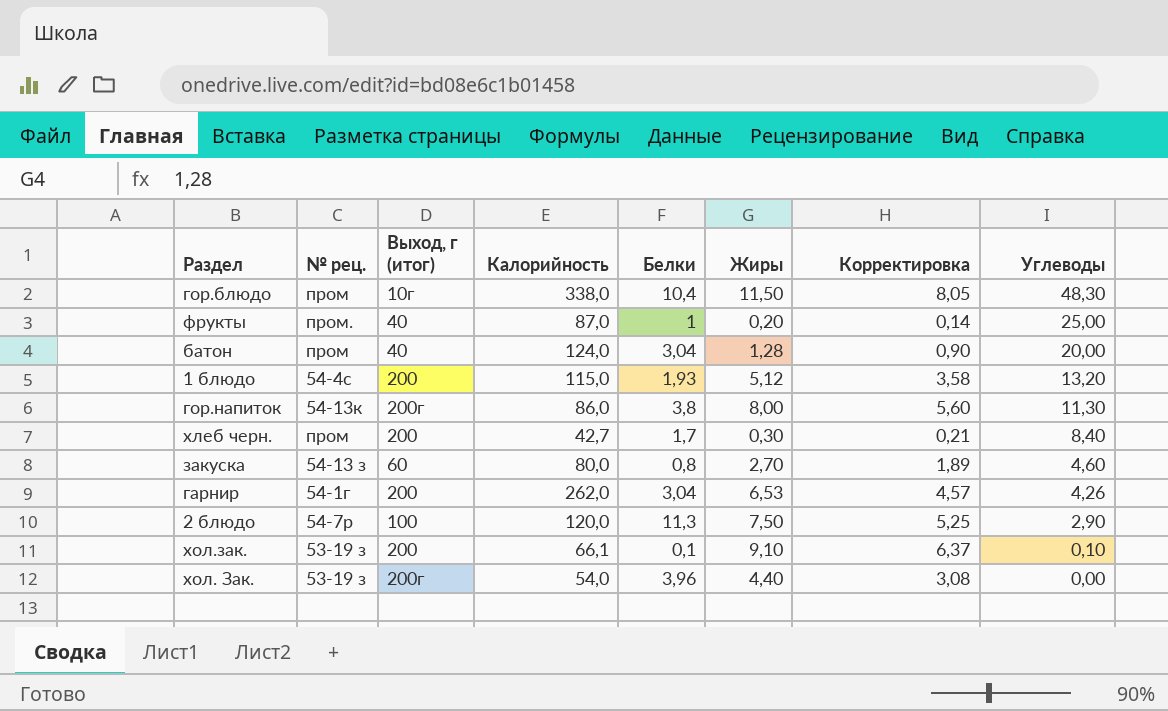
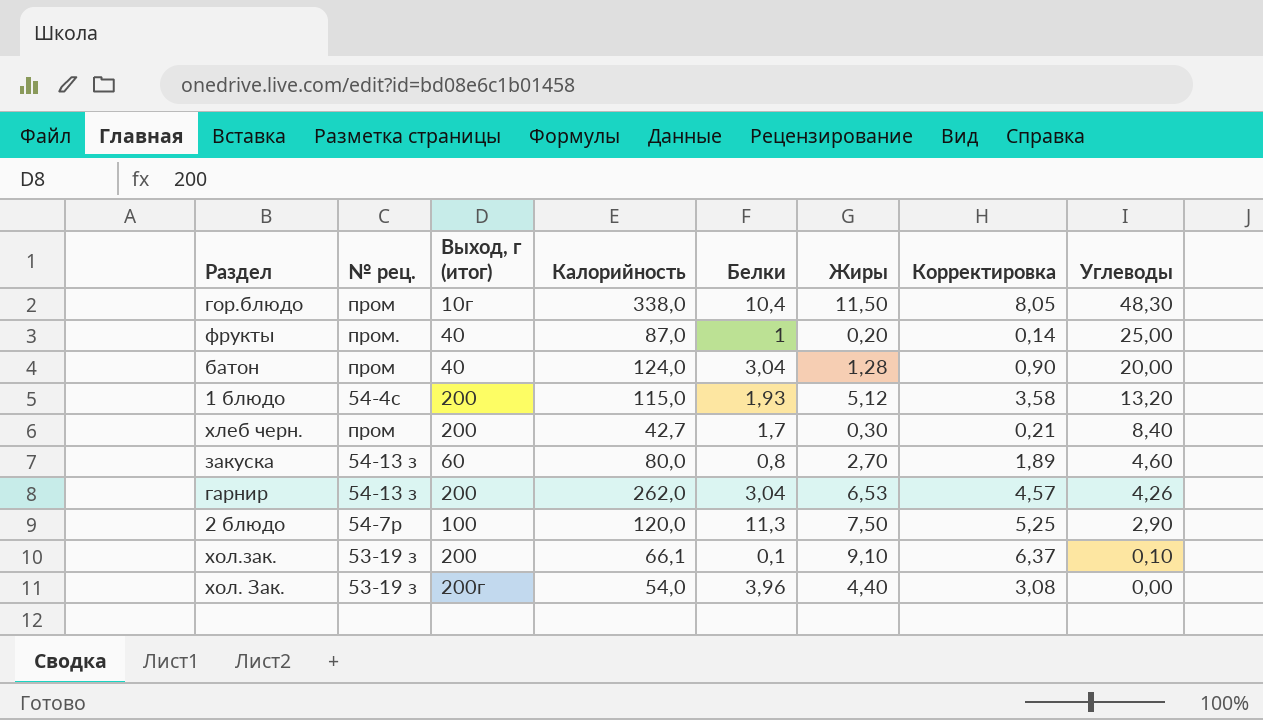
row гор.напиток: 54-13к | 200г | 86,0 | 3,8 | 8,00 | 5,60 | 11,30 -> none
гарнир | № рец.: 54-1г -> 54-13 з

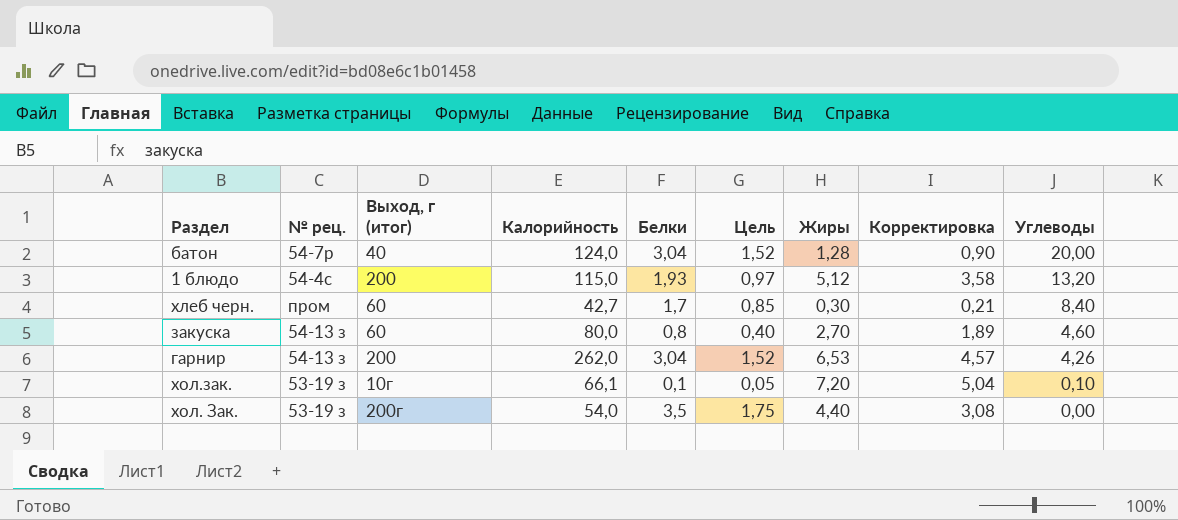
column Цель | formula: none -> [Белки] * 0,5
row гор.блюдо: пром | 10г | 338,0 | 10,4 | 11,50 | 8,05 | 48,30 -> none
row фрукты: пром. | 40 | 87,0 | 1 | 0,20 | 0,14 | 25,00 -> none
row 2 блюдо: 54-7р | 100 | 120,0 | 11,3 | 7,50 | 5,25 | 2,90 -> none
батон | № рец.: пром -> 54-7р
хлеб черн. | Выход, г (итог): 200 -> 60
хол.зак. | Выход, г (итог): 200 -> 10г
хол.зак. | Жиры: 9,10 -> 7,20
хол.зак. | Корректировка: 6,37 -> 5,04
хол. Зак. | Белки: 3,96 -> 3,5

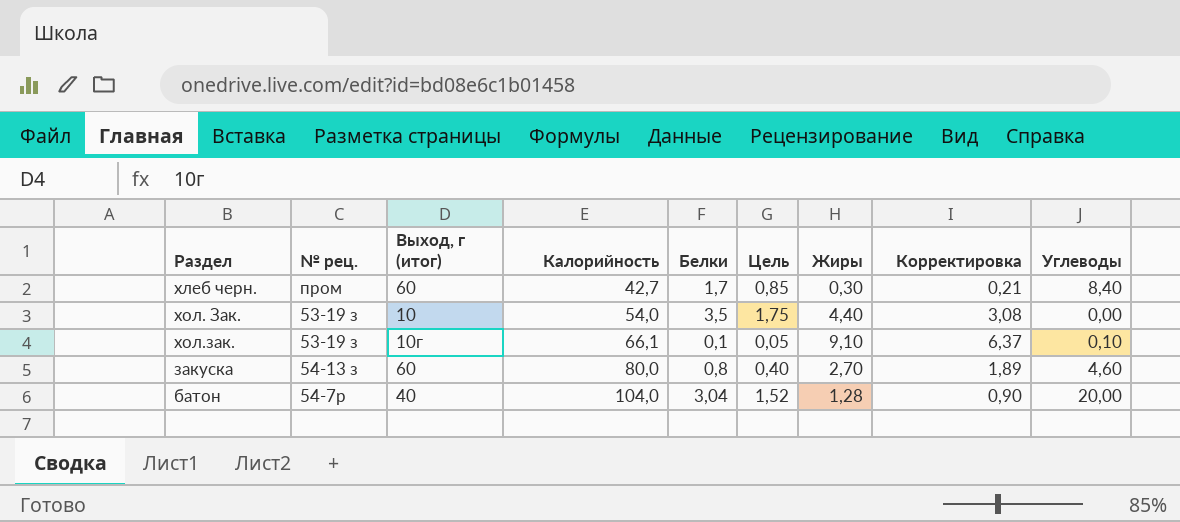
row order: Углеводы descending -> Калорийность ascending
row 1 блюдо: 54-4с | 200 | 115,0 | 1,93 | 0,97 | 5,12 | 3,58 | 13,20 -> none
row гарнир: 54-13 з | 200 | 262,0 | 3,04 | 1,52 | 6,53 | 4,57 | 4,26 -> none
хол. Зак. | Выход, г (итог): 200г -> 10
хол.зак. | Жиры: 7,20 -> 9,10
хол.зак. | Корректировка: 5,04 -> 6,37
батон | Калорийность: 124,0 -> 104,0

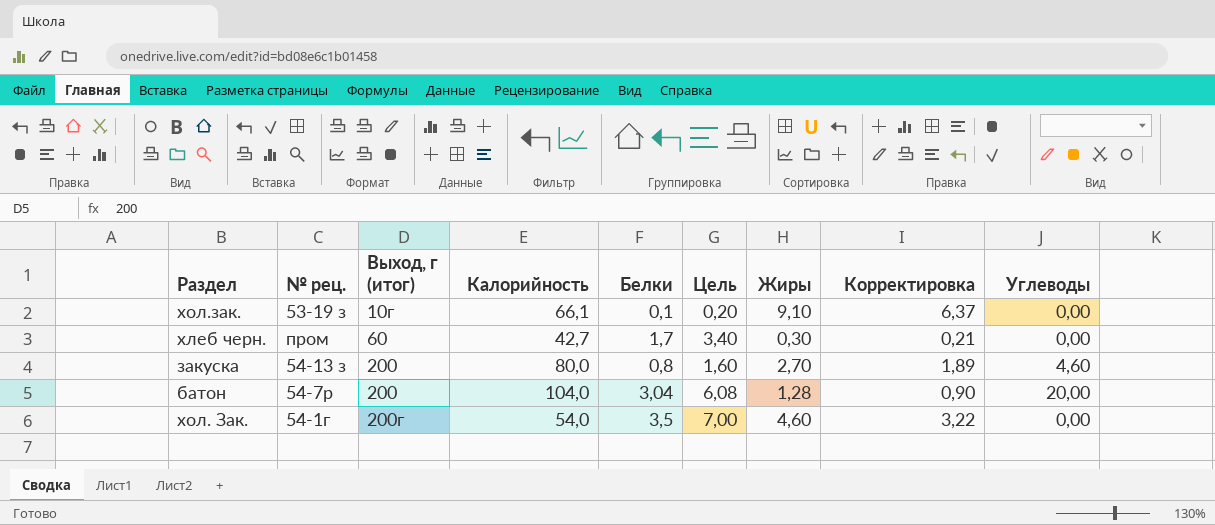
row order: Калорийность ascending -> Выход, г (итог) ascending
column Цель | formula: [Белки] * 0,5 -> [Белки] * 2
хол.зак. | Углеводы: 0,10 -> 0,00
хлеб черн. | Углеводы: 8,40 -> 0,00
закуска | Выход, г (итог): 60 -> 200
батон | Выход, г (итог): 40 -> 200
хол. Зак. | № рец.: 53-19 з -> 54-1г
хол. Зак. | Выход, г (итог): 10 -> 200г
хол. Зак. | Жиры: 4,40 -> 4,60
хол. Зак. | Корректировка: 3,08 -> 3,22

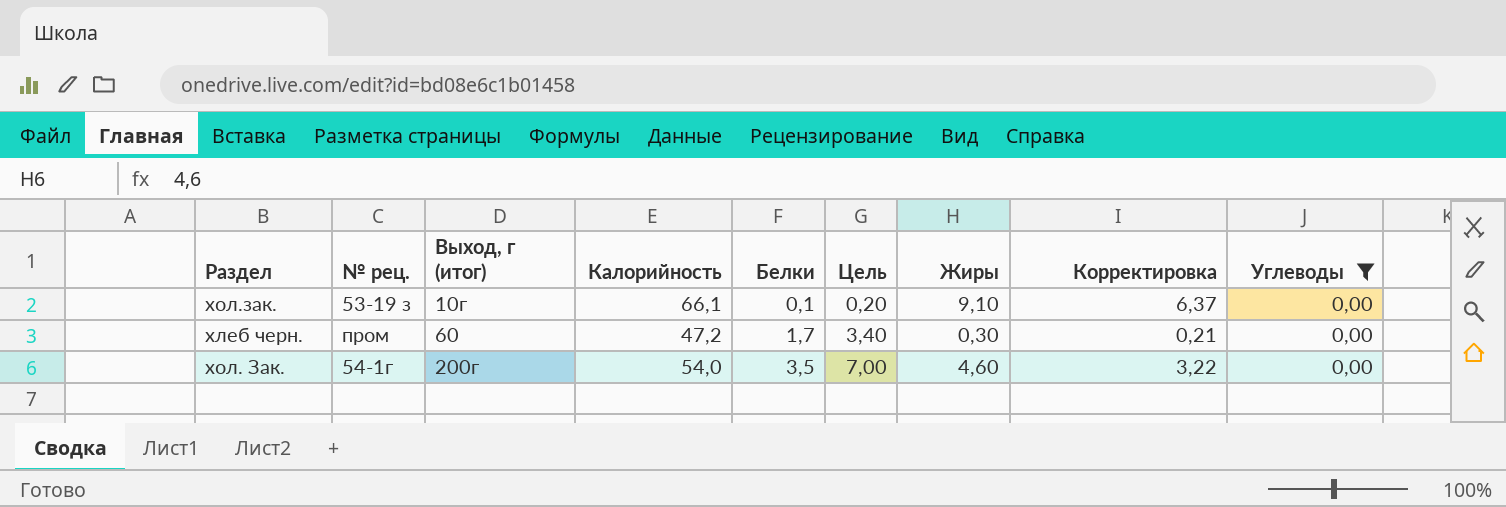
filter: none -> Углеводы = 0,00
хлеб черн. | Калорийность: 42,7 -> 47,2

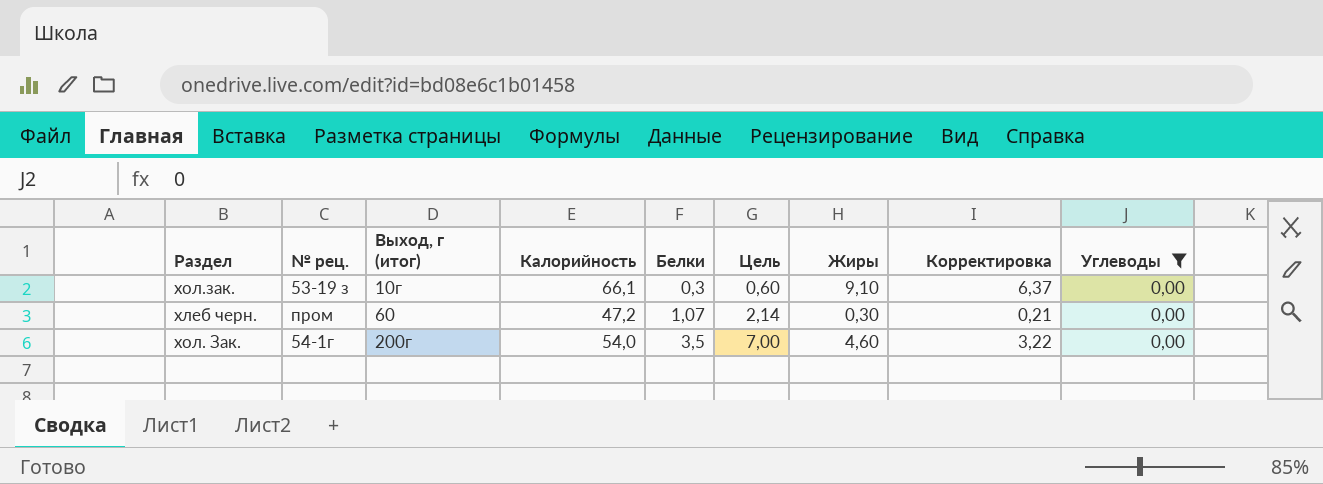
хол.зак. | Белки: 0,1 -> 0,3
хол.зак. | Цель: 0,20 -> 0,60
хлеб черн. | Белки: 1,7 -> 1,07
хлеб черн. | Цель: 3,40 -> 2,14

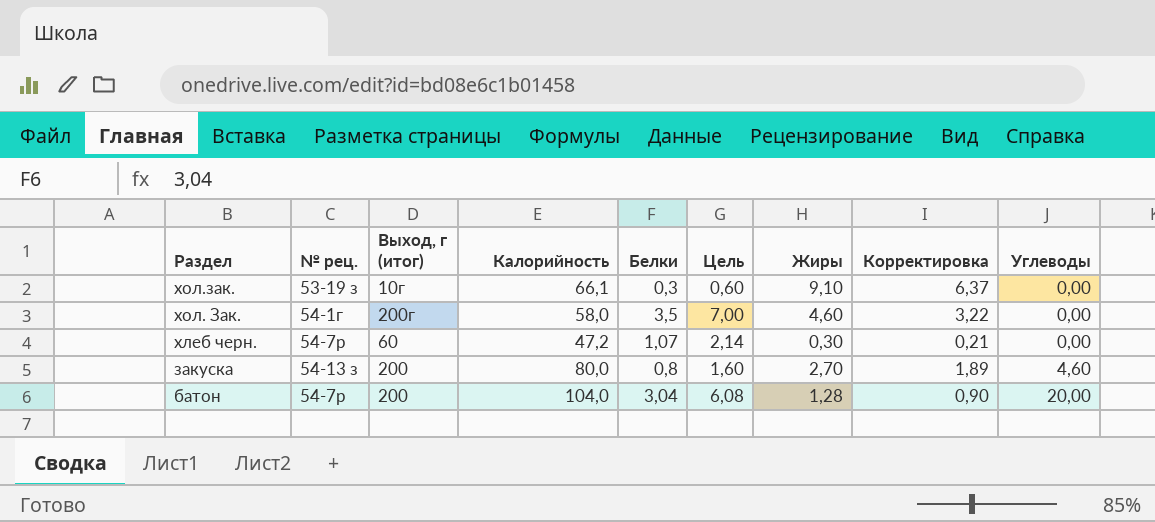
filter: Углеводы = 0,00 -> none
row order: Выход, г (итог) ascending -> Раздел descending
хол. Зак. | Калорийность: 54,0 -> 58,0
хлеб черн. | № рец.: пром -> 54-7р

